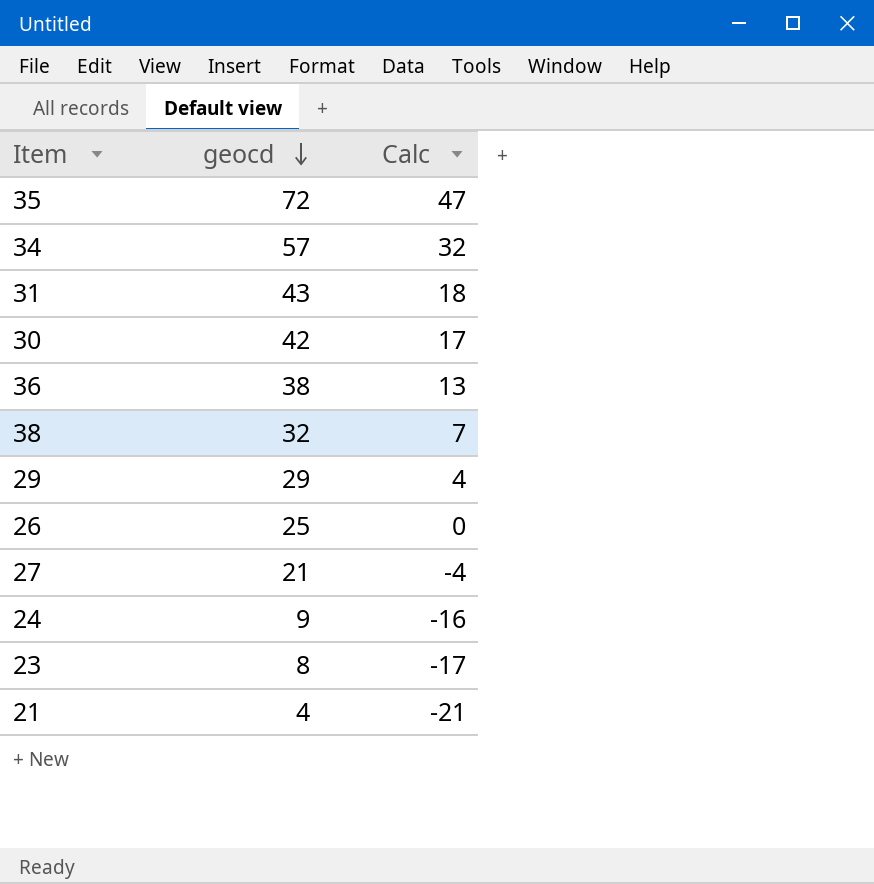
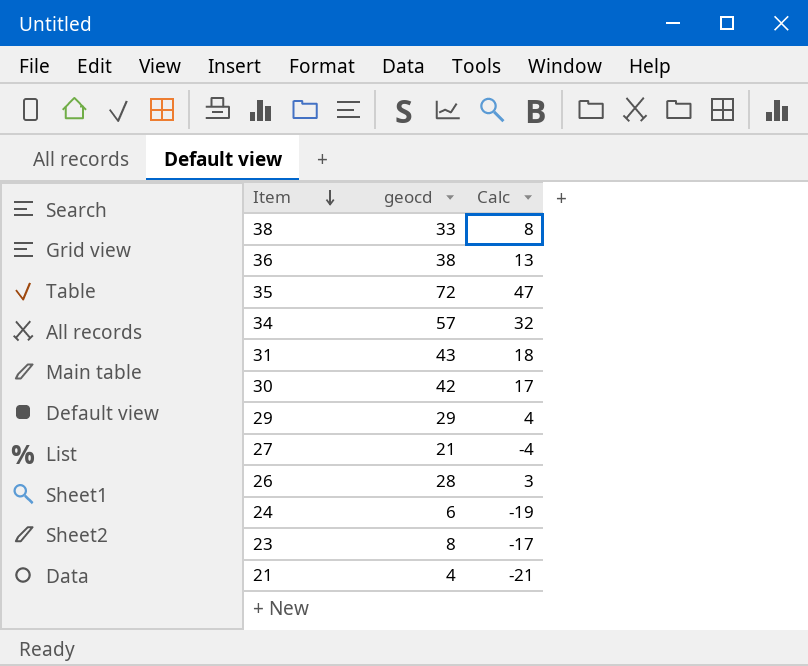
row order: geocd descending -> Item descending
38 | geocd: 32 -> 33
38 | Calc: 7 -> 8
26 | geocd: 25 -> 28
26 | Calc: 0 -> 3
24 | geocd: 9 -> 6
24 | Calc: -16 -> -19

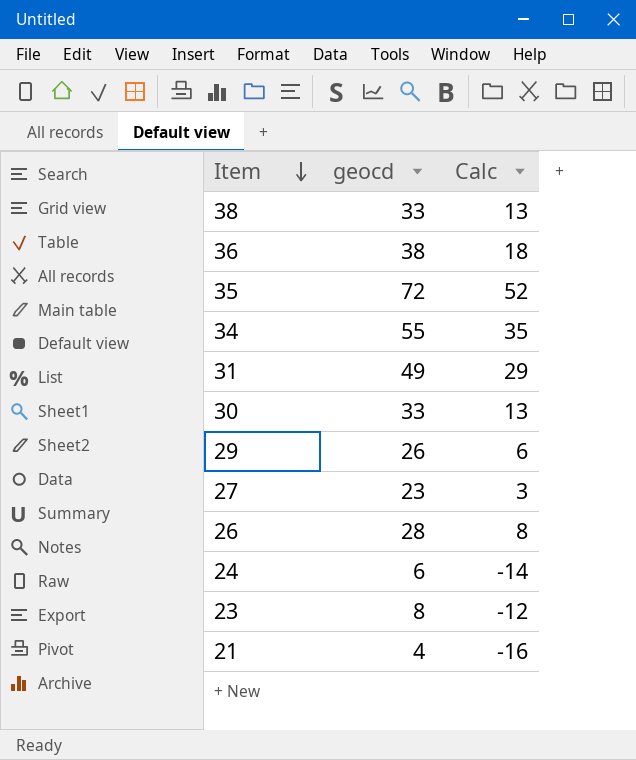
column Calc | formula: [geocd] - 25 -> [geocd] - 20
34 | geocd: 57 -> 55
31 | geocd: 43 -> 49
30 | geocd: 42 -> 33
29 | geocd: 29 -> 26
27 | geocd: 21 -> 23

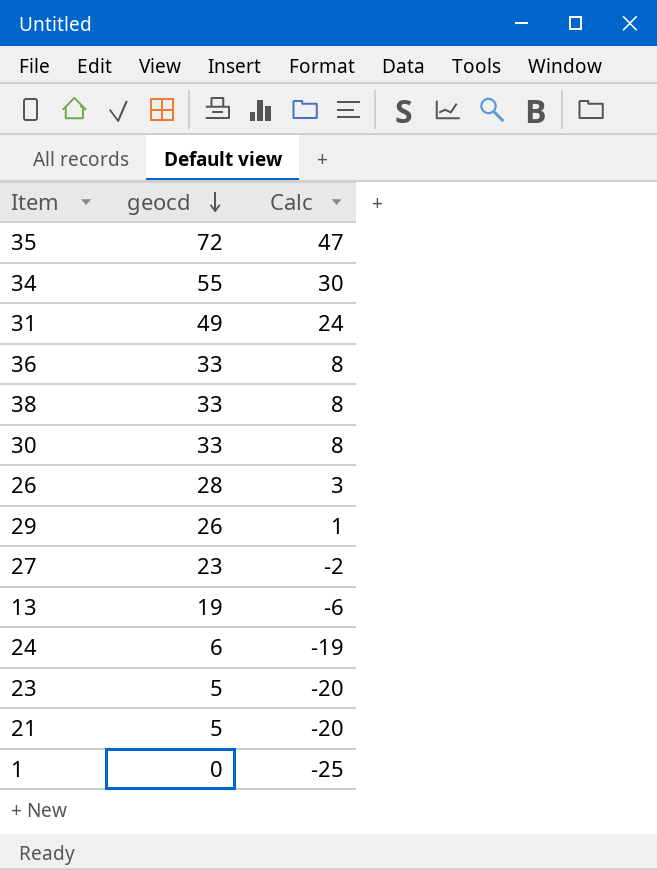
row order: Item descending -> geocd descending
column Calc | formula: [geocd] - 20 -> [geocd] - 25
36 | geocd: 38 -> 33
row 13: none -> 19 | -6
23 | geocd: 8 -> 5
21 | geocd: 4 -> 5
row 1: none -> 0 | -25

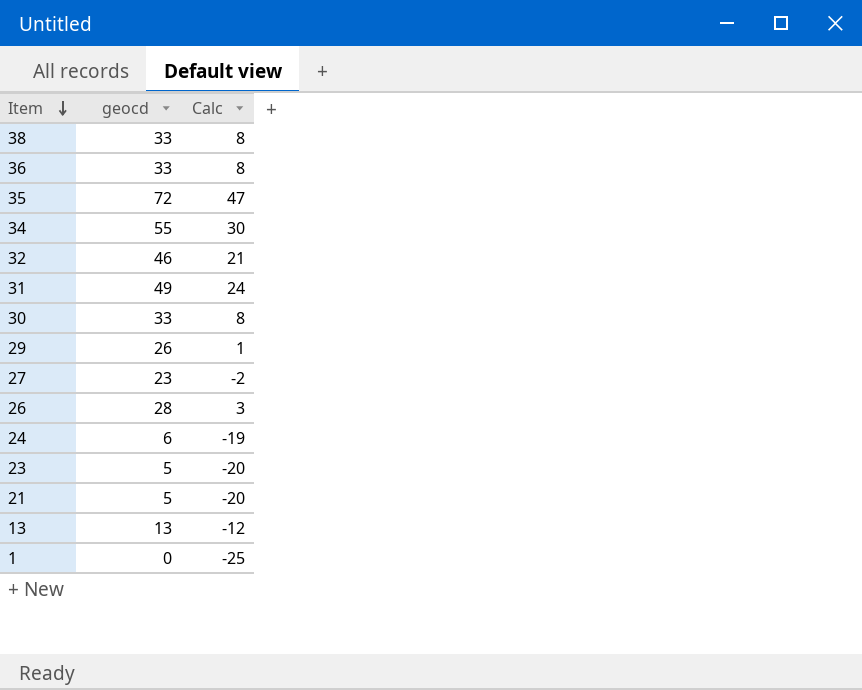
row order: geocd descending -> Item descending
row 32: none -> 46 | 21
13 | geocd: 19 -> 13
13 | Calc: -6 -> -12

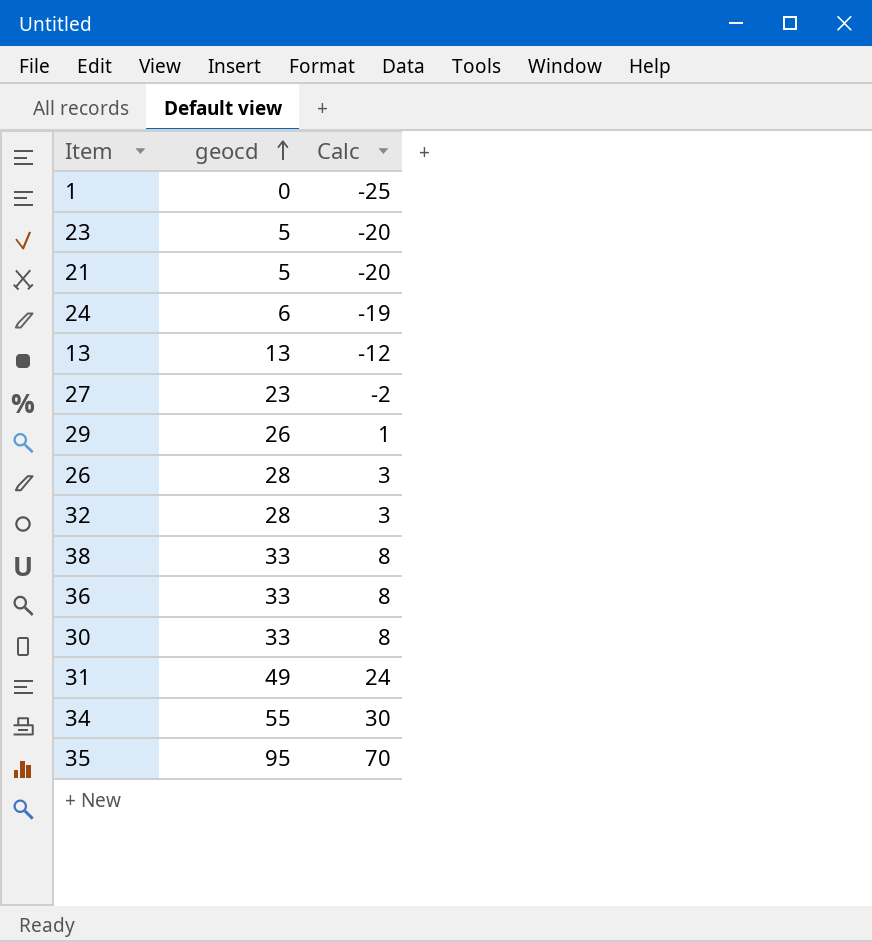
row order: Item descending -> geocd ascending
32 | geocd: 46 -> 28
32 | Calc: 21 -> 3
35 | geocd: 72 -> 95
35 | Calc: 47 -> 70

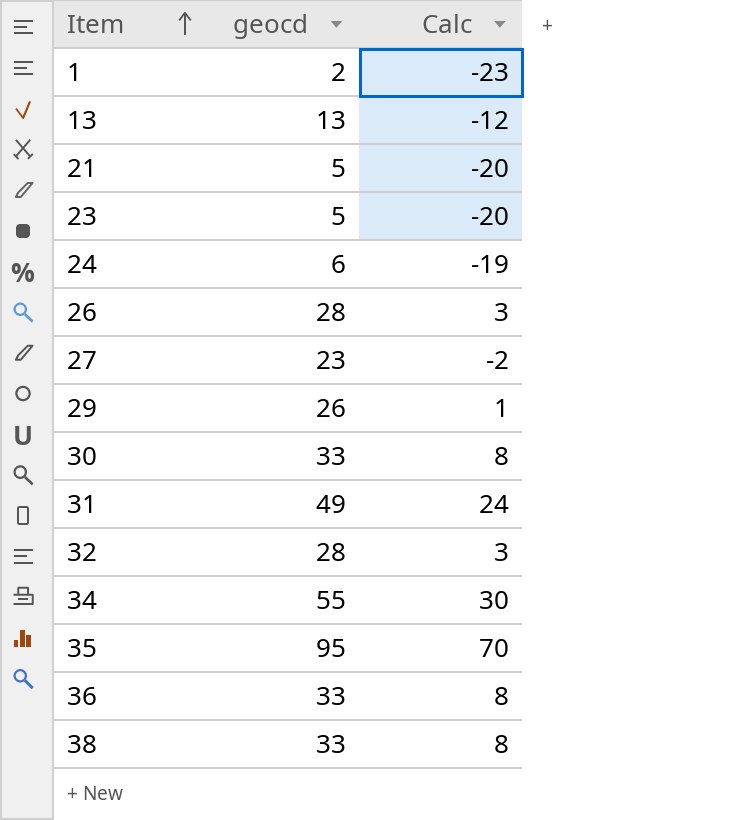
row order: geocd ascending -> Item ascending
1 | geocd: 0 -> 2
1 | Calc: -25 -> -23

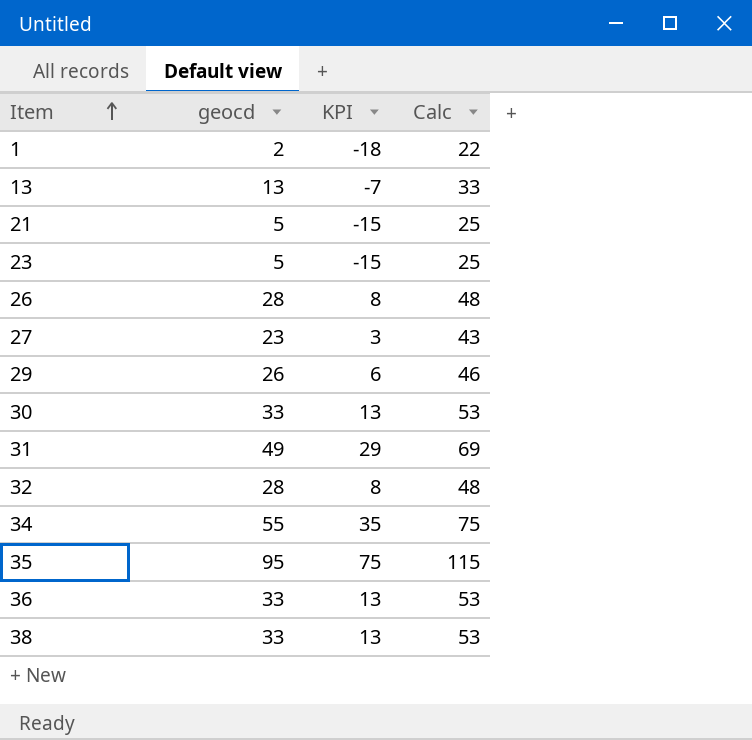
column KPI | formula: none -> [geocd] - 20
column Calc | formula: [geocd] - 25 -> [geocd] + 20
row 24: 6 | -19 -> none

